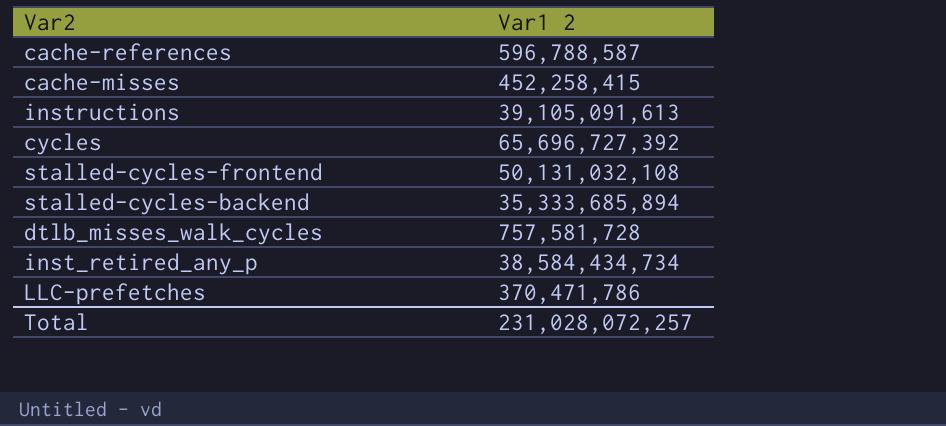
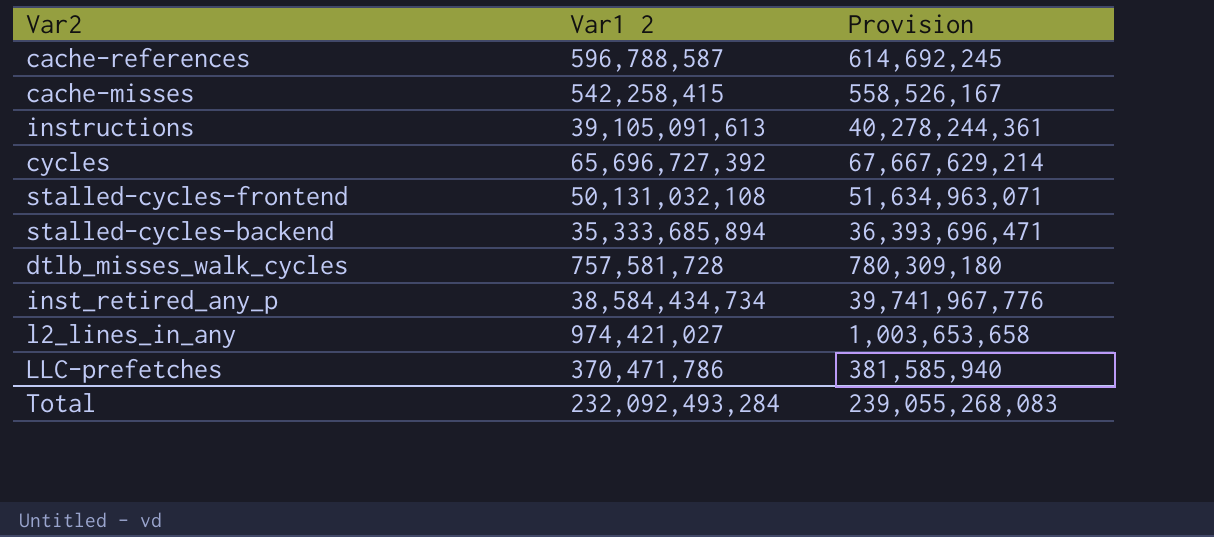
column Provision | formula: none -> [Var1 2] * 1.03
cache-misses | Var1 2: 452,258,415 -> 542,258,415
row l2_lines_in_any: none -> 974,421,027 | 1,003,653,658
Total | Var1 2: 231,028,072,257 -> 232,092,493,284

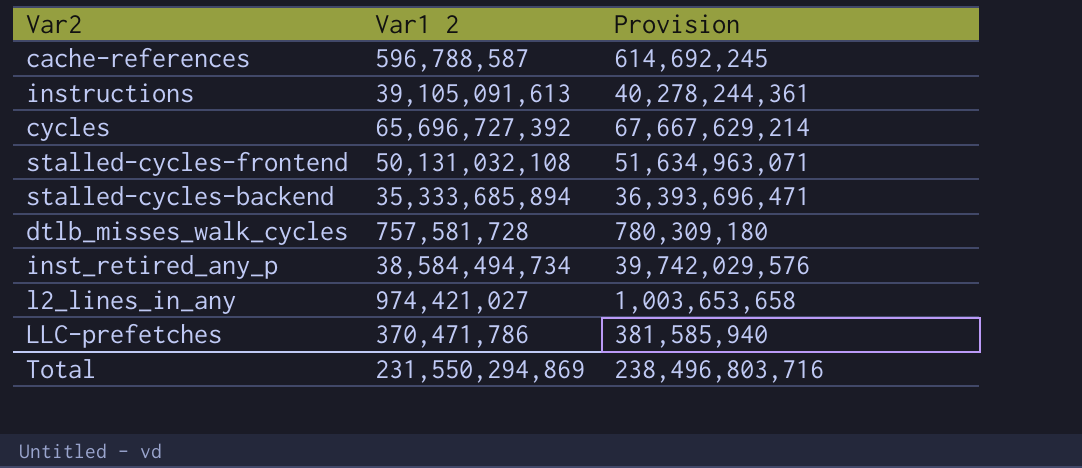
row cache-misses: 542,258,415 | 558,526,167 -> none
inst_retired_any_p | Var1 2: 38,584,434,734 -> 38,584,494,734
inst_retired_any_p | Provision: 39,741,967,776 -> 39,742,029,576
Total | Var1 2: 232,092,493,284 -> 231,550,294,869
Total | Provision: 239,055,268,083 -> 238,496,803,716

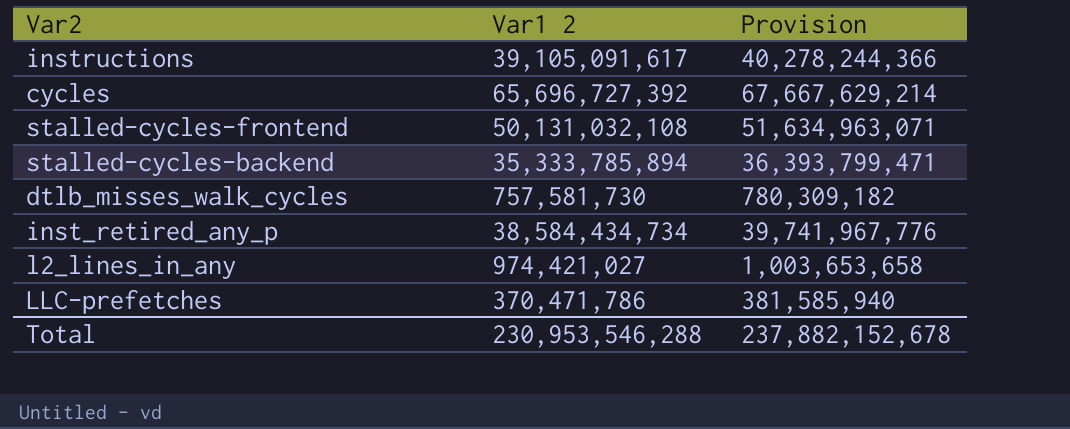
row cache-references: 596,788,587 | 614,692,245 -> none
instructions | Var1 2: 39,105,091,613 -> 39,105,091,617
instructions | Provision: 40,278,244,361 -> 40,278,244,366
stalled-cycles-backend | Var1 2: 35,333,685,894 -> 35,333,785,894
stalled-cycles-backend | Provision: 36,393,696,471 -> 36,393,799,471
dtlb_misses_walk_cycles | Var1 2: 757,581,728 -> 757,581,730
dtlb_misses_walk_cycles | Provision: 780,309,180 -> 780,309,182
inst_retired_any_p | Var1 2: 38,584,494,734 -> 38,584,434,734
inst_retired_any_p | Provision: 39,742,029,576 -> 39,741,967,776
Total | Var1 2: 231,550,294,869 -> 230,953,546,288
Total | Provision: 238,496,803,716 -> 237,882,152,678

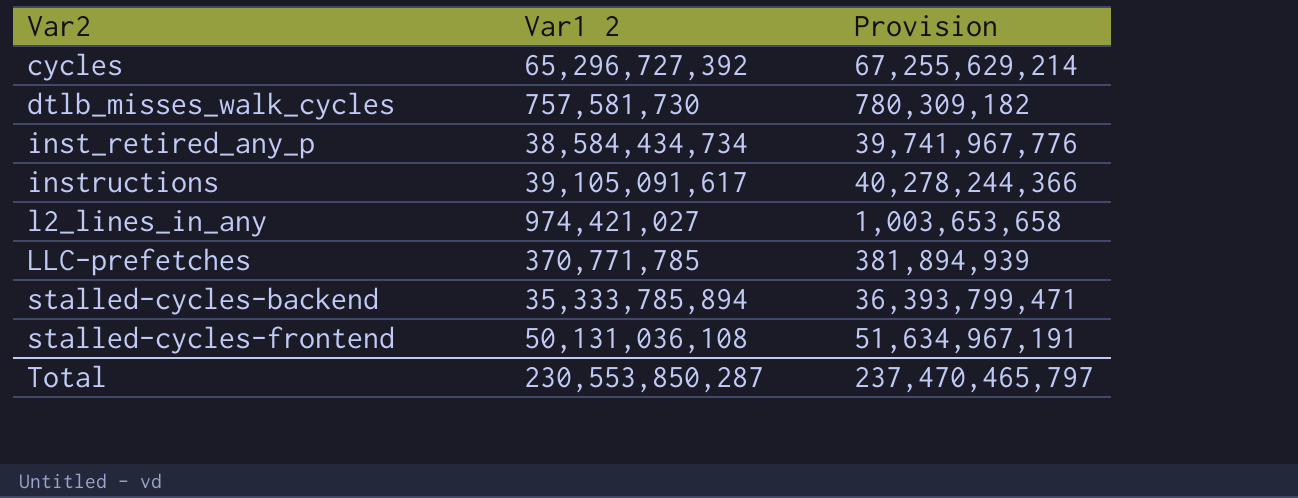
row order: none -> Var2 ascending
cycles | Var1 2: 65,696,727,392 -> 65,296,727,392
cycles | Provision: 67,667,629,214 -> 67,255,629,214
LLC-prefetches | Var1 2: 370,471,786 -> 370,771,785
LLC-prefetches | Provision: 381,585,940 -> 381,894,939
stalled-cycles-frontend | Var1 2: 50,131,032,108 -> 50,131,036,108
stalled-cycles-frontend | Provision: 51,634,963,071 -> 51,634,967,191
Total | Var1 2: 230,953,546,288 -> 230,553,850,287
Total | Provision: 237,882,152,678 -> 237,470,465,797

